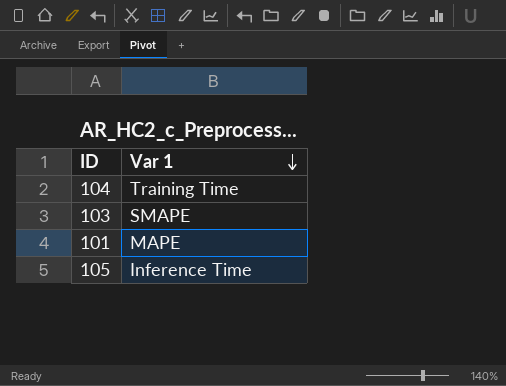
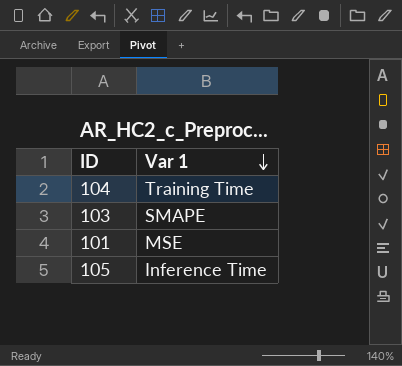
101 | Var 1: MAPE -> MSE

